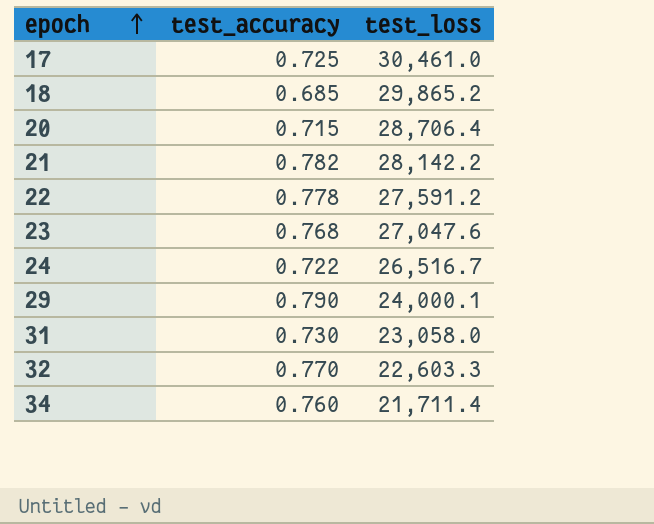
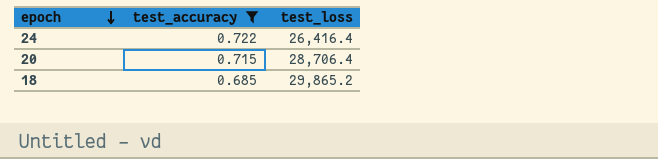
filter: none -> test_accuracy <= 0.722
row order: epoch ascending -> epoch descending
24 | test_loss: 26,516.7 -> 26,416.4

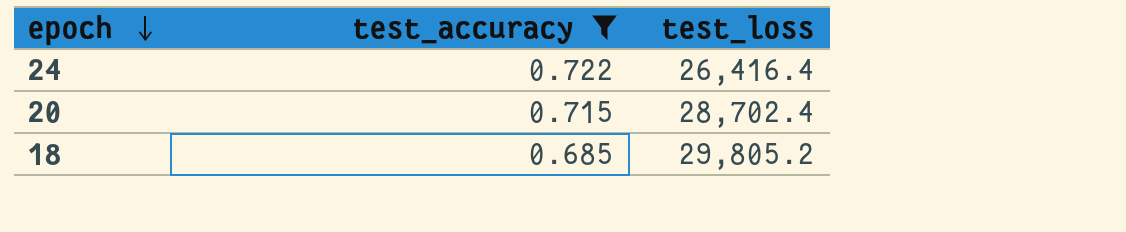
20 | test_loss: 28,706.4 -> 28,702.4
18 | test_loss: 29,865.2 -> 29,805.2

